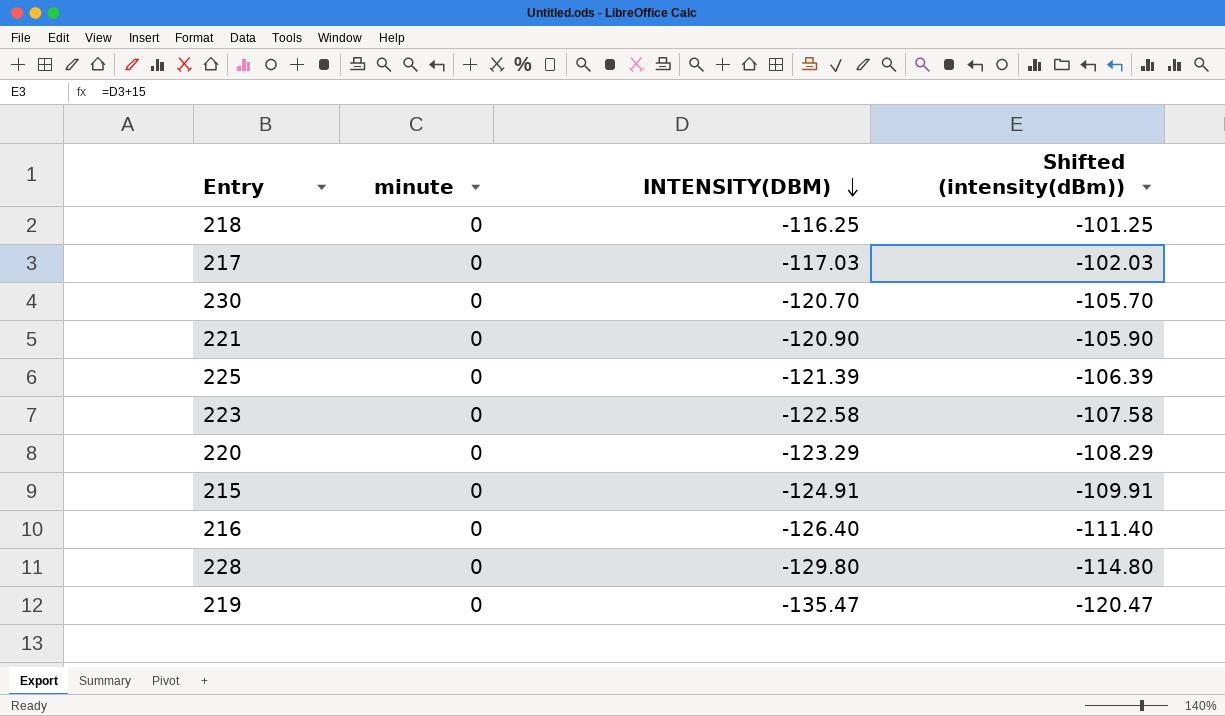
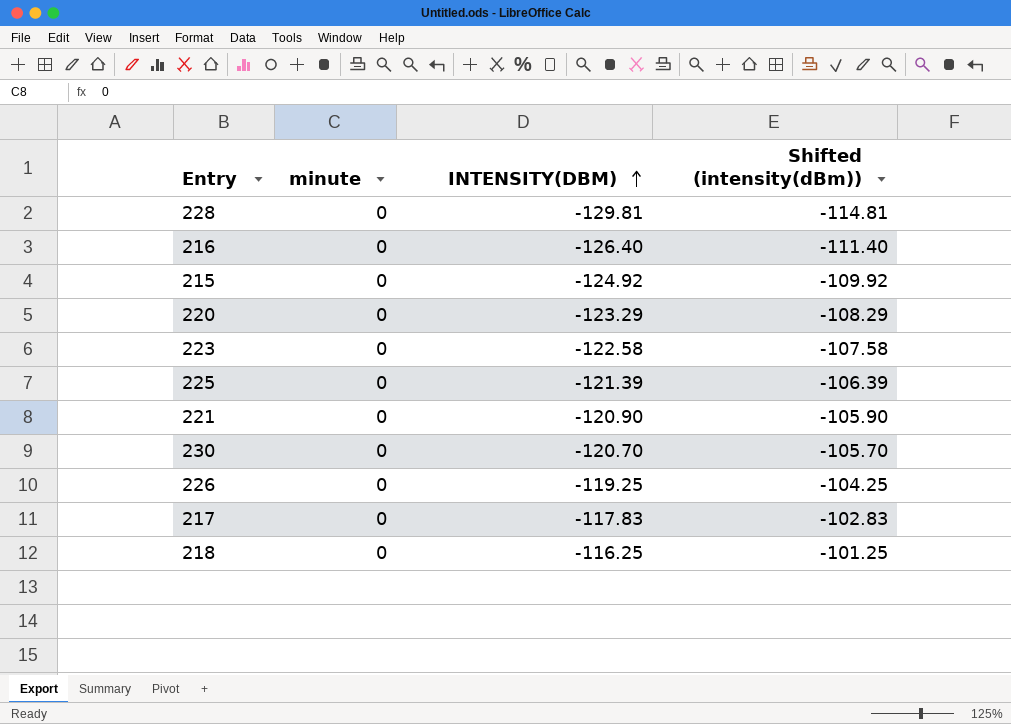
row order: INTENSITY(DBM) descending -> INTENSITY(DBM) ascending
row 219: 0 | -135.47 | -120.47 -> none
228 | INTENSITY(DBM): -129.80 -> -129.81
228 | Shifted (intensity(dBm)): -114.80 -> -114.81
215 | INTENSITY(DBM): -124.91 -> -124.92
215 | Shifted (intensity(dBm)): -109.91 -> -109.92
row 226: none -> 0 | -119.25 | -104.25
217 | INTENSITY(DBM): -117.03 -> -117.83
217 | Shifted (intensity(dBm)): -102.03 -> -102.83

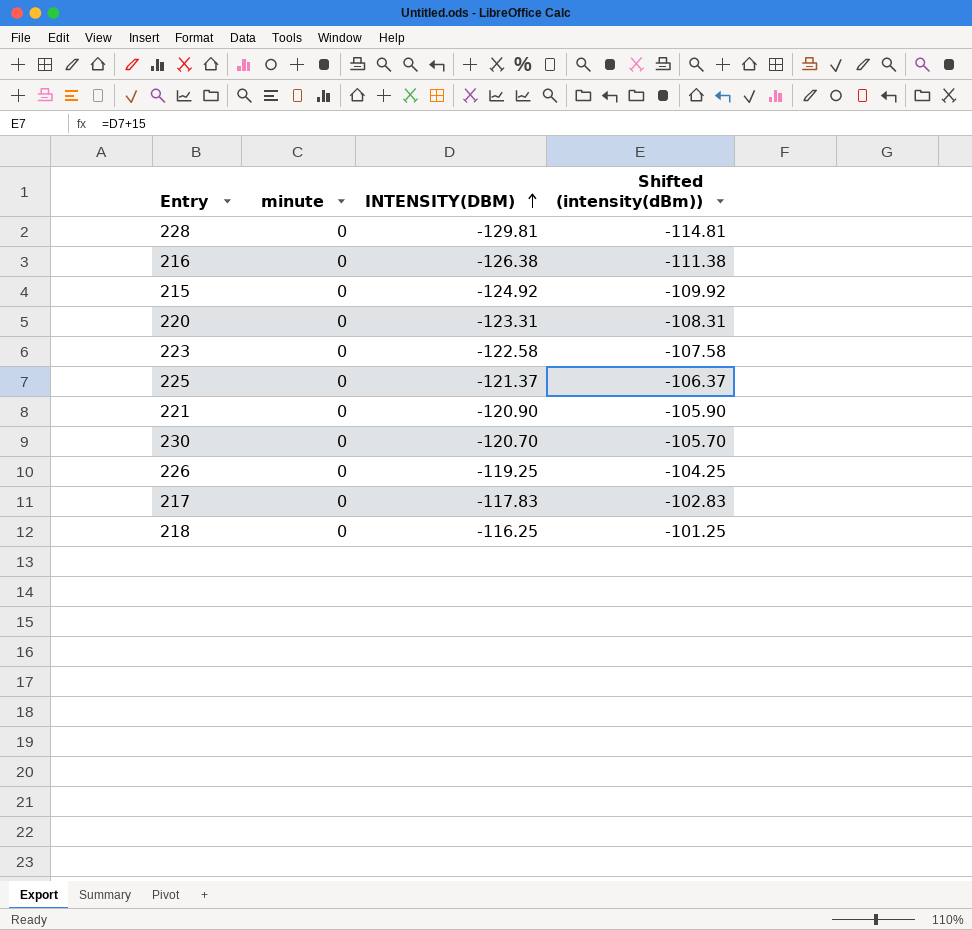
216 | INTENSITY(DBM): -126.40 -> -126.38
216 | Shifted (intensity(dBm)): -111.40 -> -111.38
220 | INTENSITY(DBM): -123.29 -> -123.31
220 | Shifted (intensity(dBm)): -108.29 -> -108.31
225 | INTENSITY(DBM): -121.39 -> -121.37
225 | Shifted (intensity(dBm)): -106.39 -> -106.37

